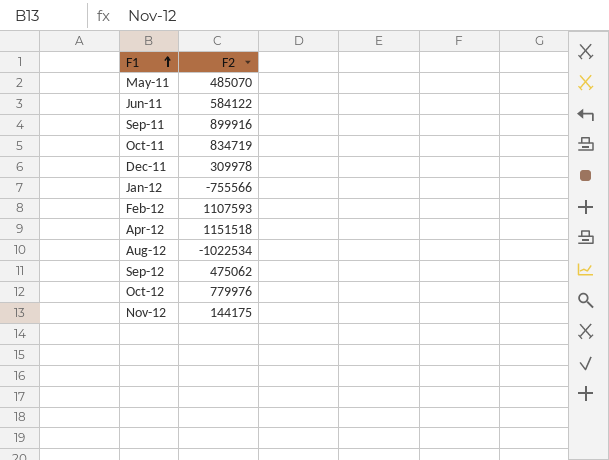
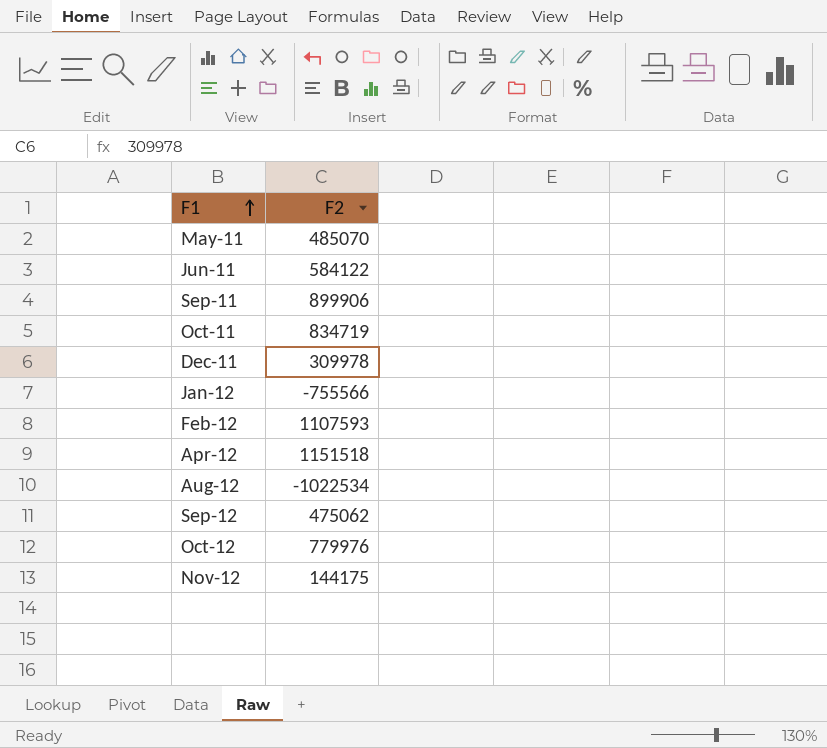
Sep-11 | F2: 899916 -> 899906

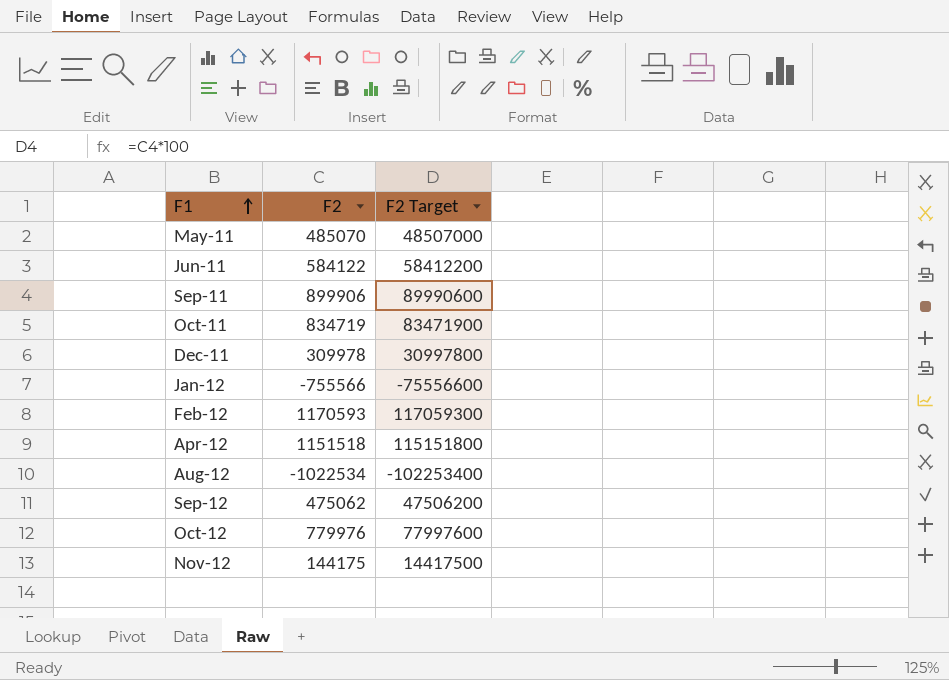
column F2 Target | formula: none -> [F2] * 100
Feb-12 | F2: 1107593 -> 1170593

